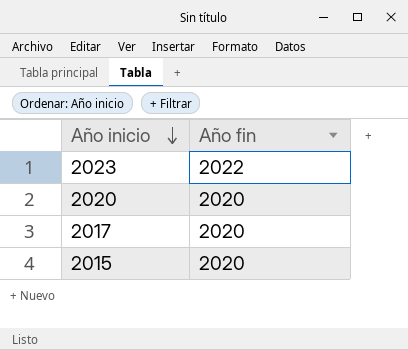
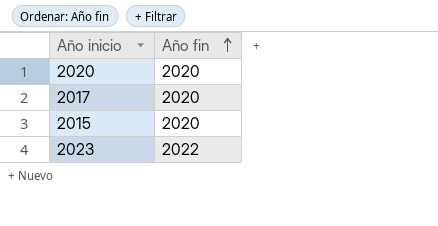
row order: Año inicio descending -> Año fin ascending

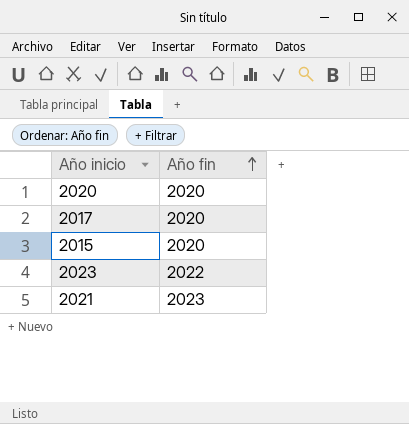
row 2021: none -> 2023

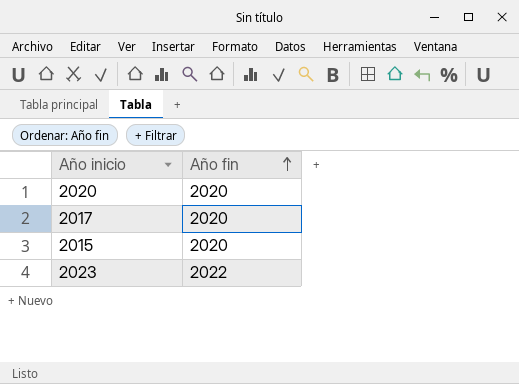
row 2021: 2023 -> none

